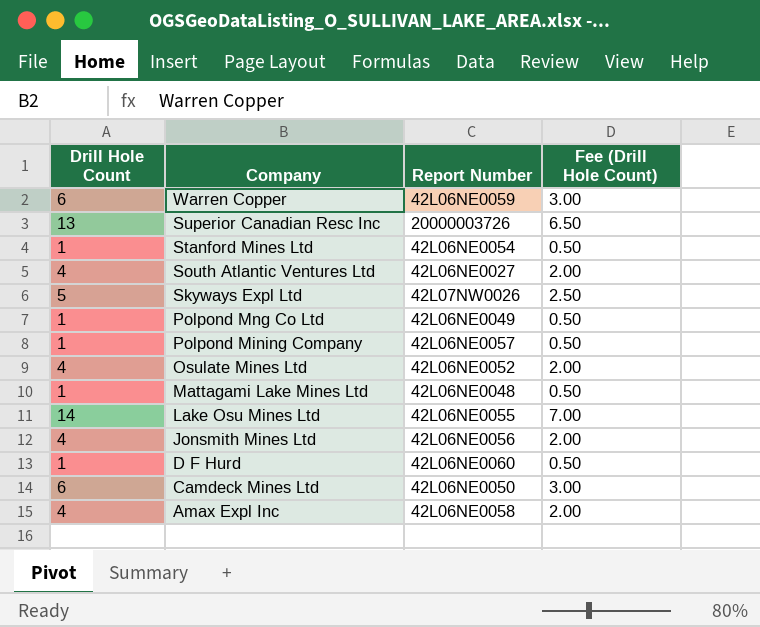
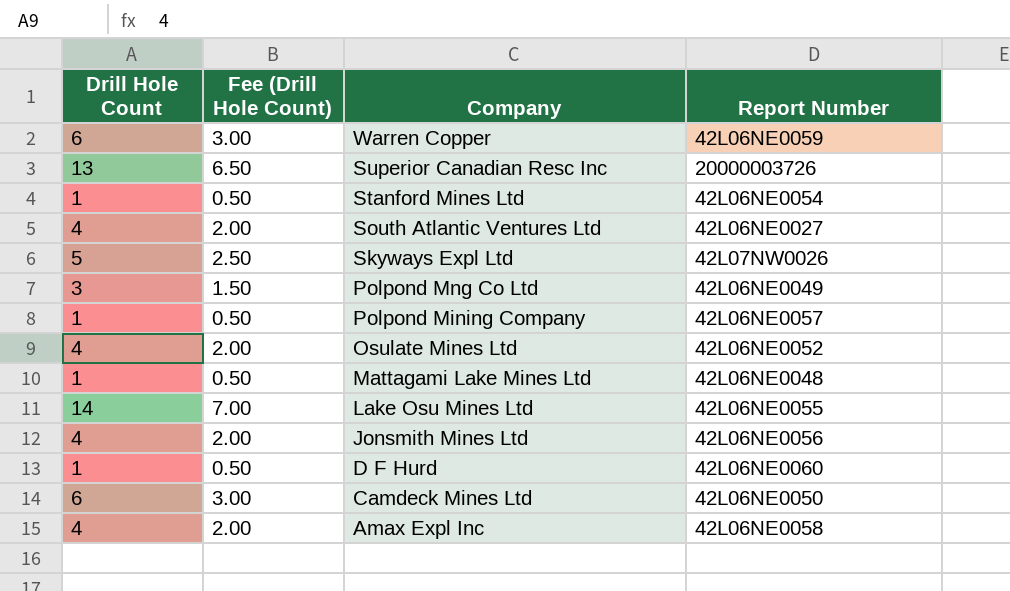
column Fee (Drill Hole Count) | position: 4 -> 2
Polpond Mng Co Ltd | Drill Hole Count: 1 -> 3
Polpond Mng Co Ltd | Fee (Drill Hole Count): 0.50 -> 1.50

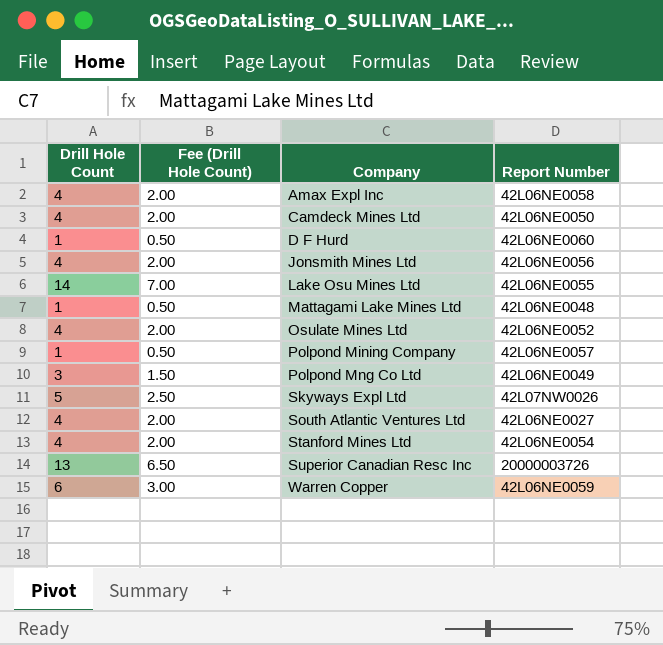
row order: Company descending -> Company ascending
Camdeck Mines Ltd | Drill Hole Count: 6 -> 4
Camdeck Mines Ltd | Fee (Drill Hole Count): 3.00 -> 2.00
Stanford Mines Ltd | Drill Hole Count: 1 -> 4
Stanford Mines Ltd | Fee (Drill Hole Count): 0.50 -> 2.00

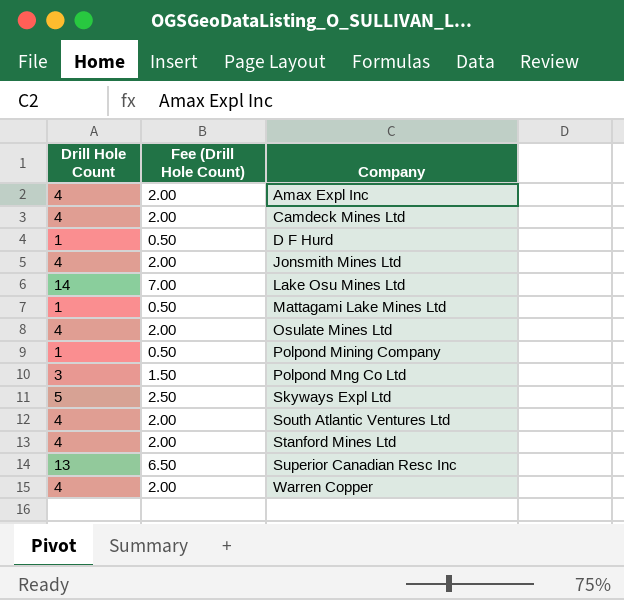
column Report Number | position: 4 -> none
Warren Copper | Drill Hole Count: 6 -> 4
Warren Copper | Fee (Drill Hole Count): 3.00 -> 2.00

